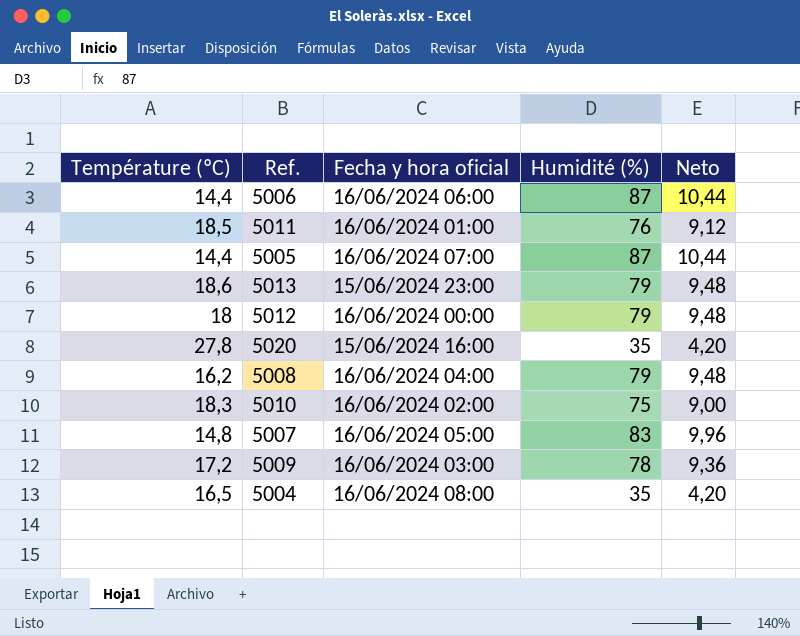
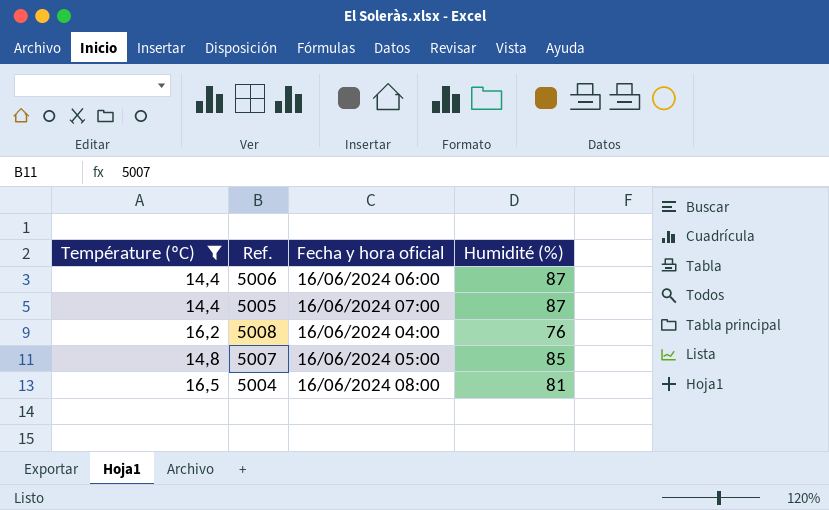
filter: none -> Température (ºC) <= 16,5
column Neto | formula: [Humidité (%)] * 0,12 -> none
5008 | Humidité (%): 79 -> 76
5007 | Humidité (%): 83 -> 85
5004 | Humidité (%): 35 -> 81

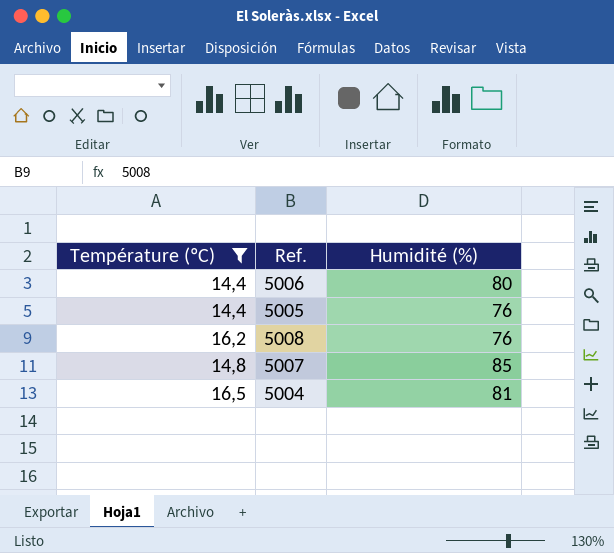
column Fecha y hora oficial | position: 3 -> none
5006 | Humidité (%): 87 -> 80
5005 | Humidité (%): 87 -> 76

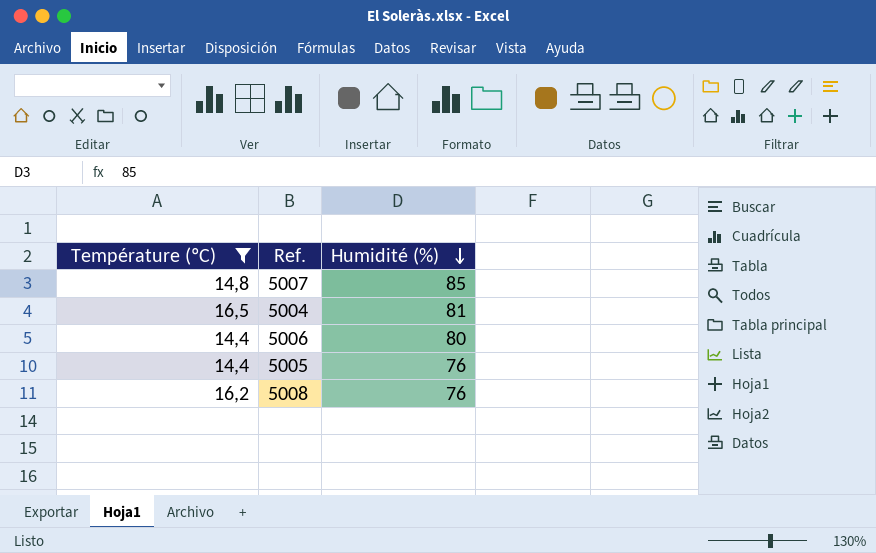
row order: none -> Humidité (%) descending

